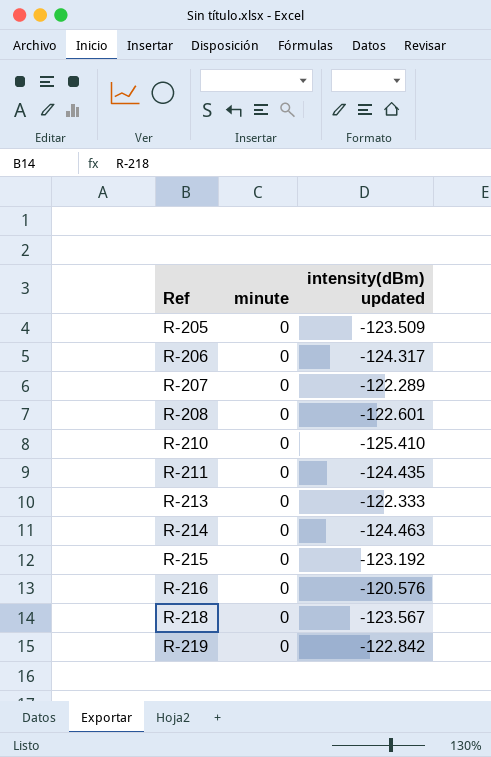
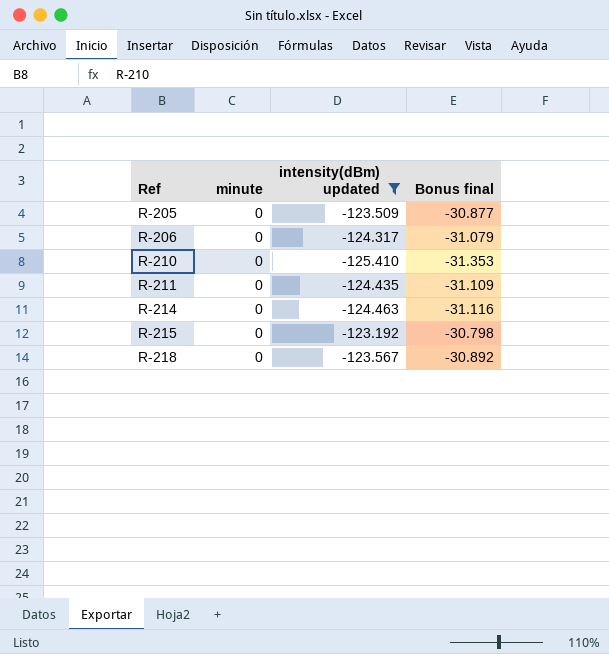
filter: none -> intensity(dBm) updated <= -123.192
column Bonus final | formula: none -> [intensity(dBm) updated] * 0.25

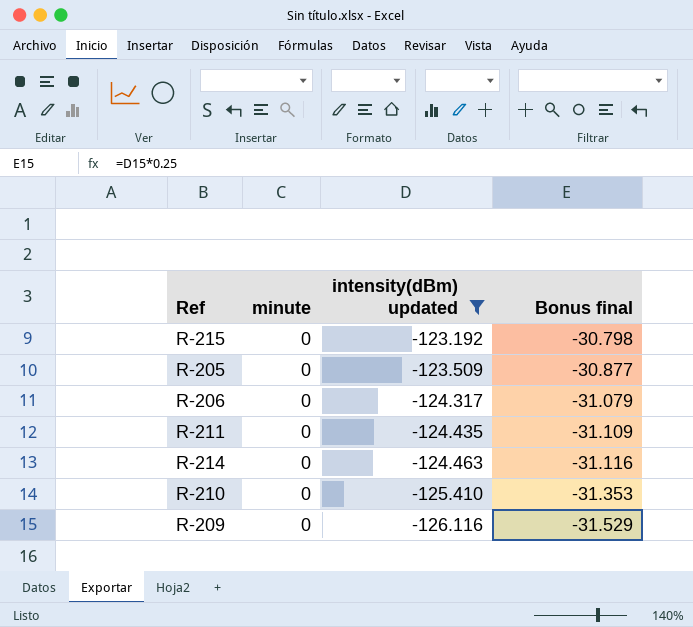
row order: Ref ascending -> intensity(dBm) updated descending
row R-218: 0 | -123.567 | -30.892 -> none
row R-209: none -> 0 | -126.116 | -31.529

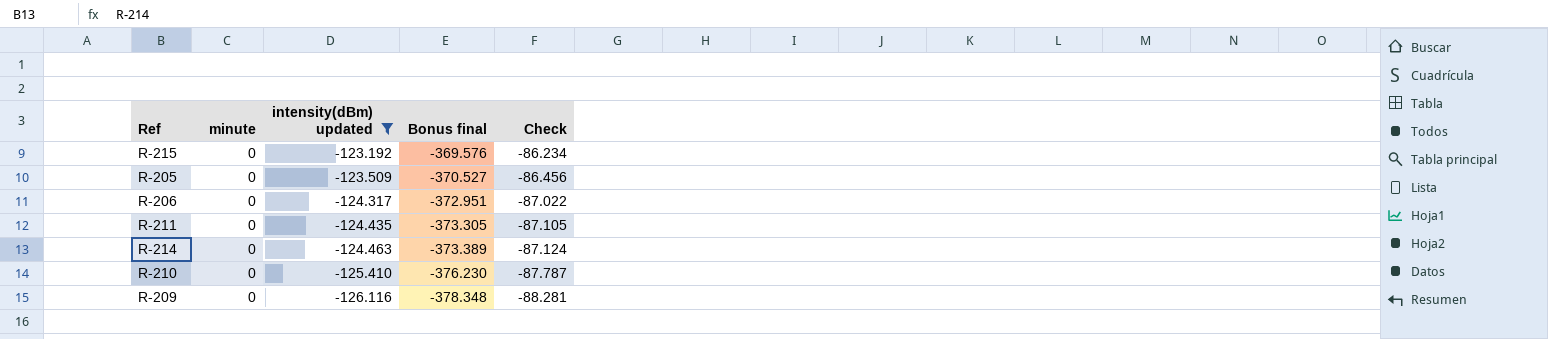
column Bonus final | formula: [intensity(dBm) updated] * 0.25 -> [intensity(dBm) updated] * 3
column Check | formula: none -> [intensity(dBm) updated] * 0.7

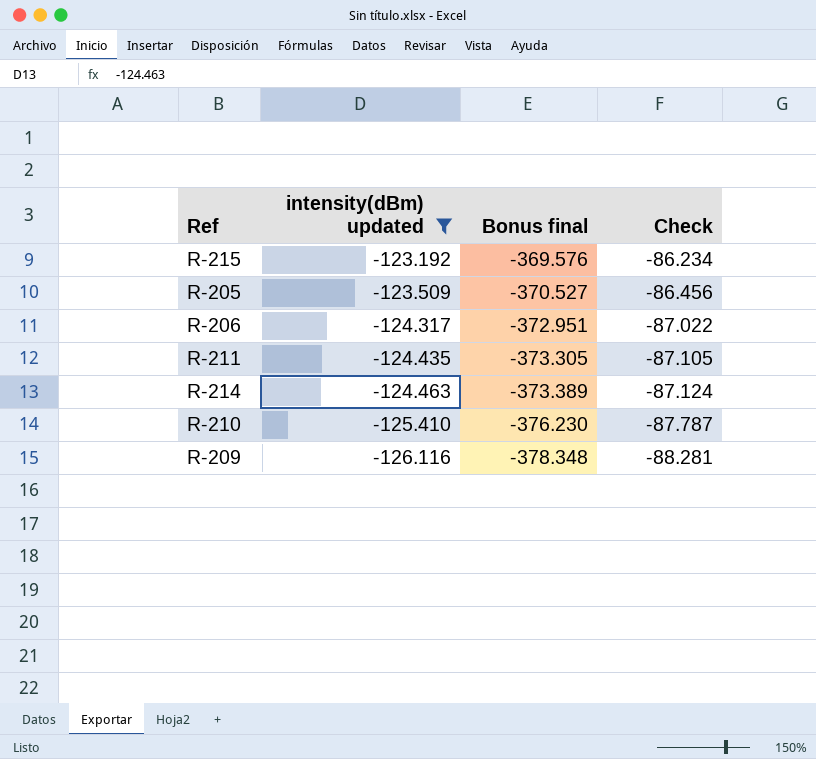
column minute | position: 2 -> none

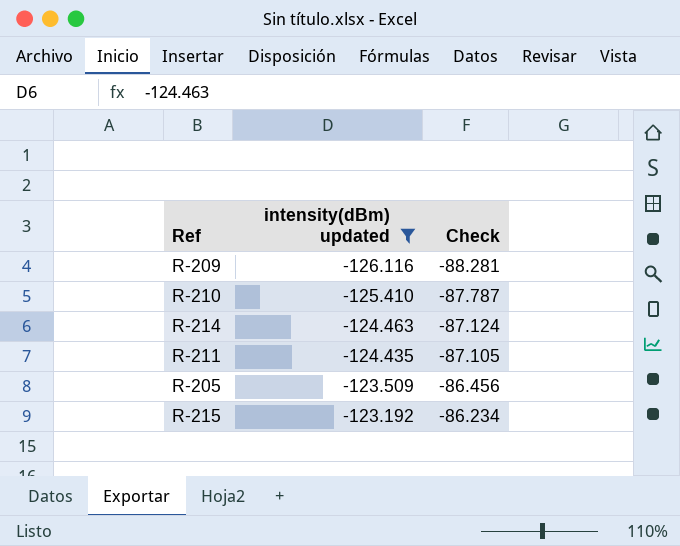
row order: intensity(dBm) updated descending -> intensity(dBm) updated ascending
column Bonus final | formula: [intensity(dBm) updated] * 3 -> none
row R-206: -124.317 | -372.951 | -87.022 -> none

